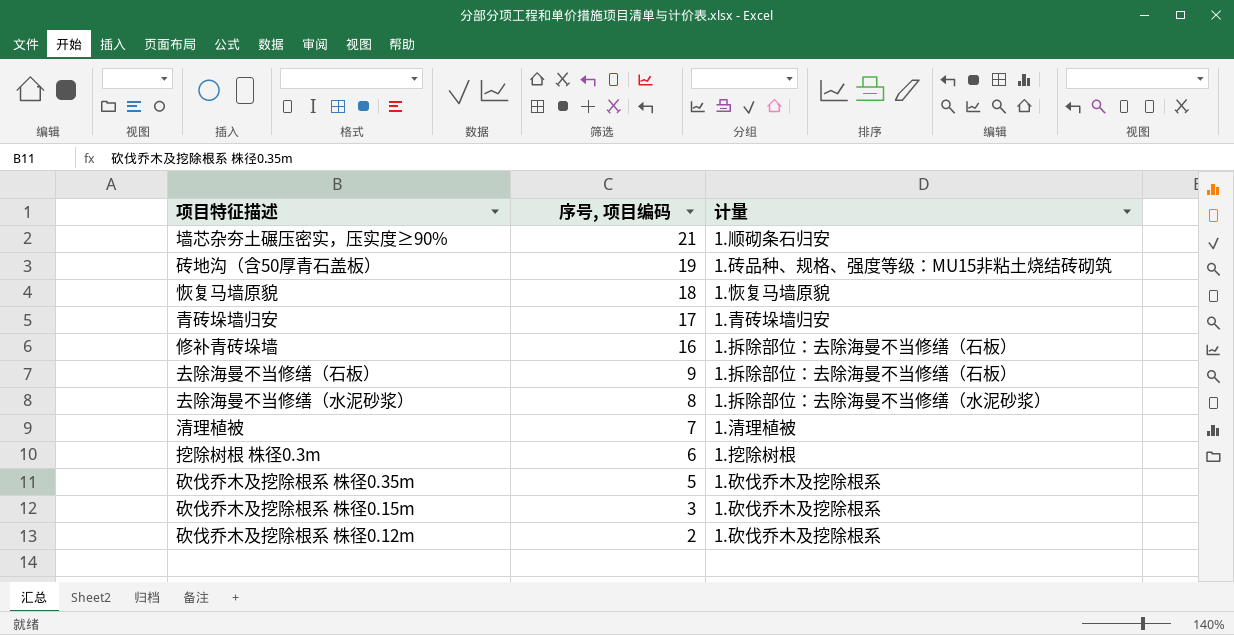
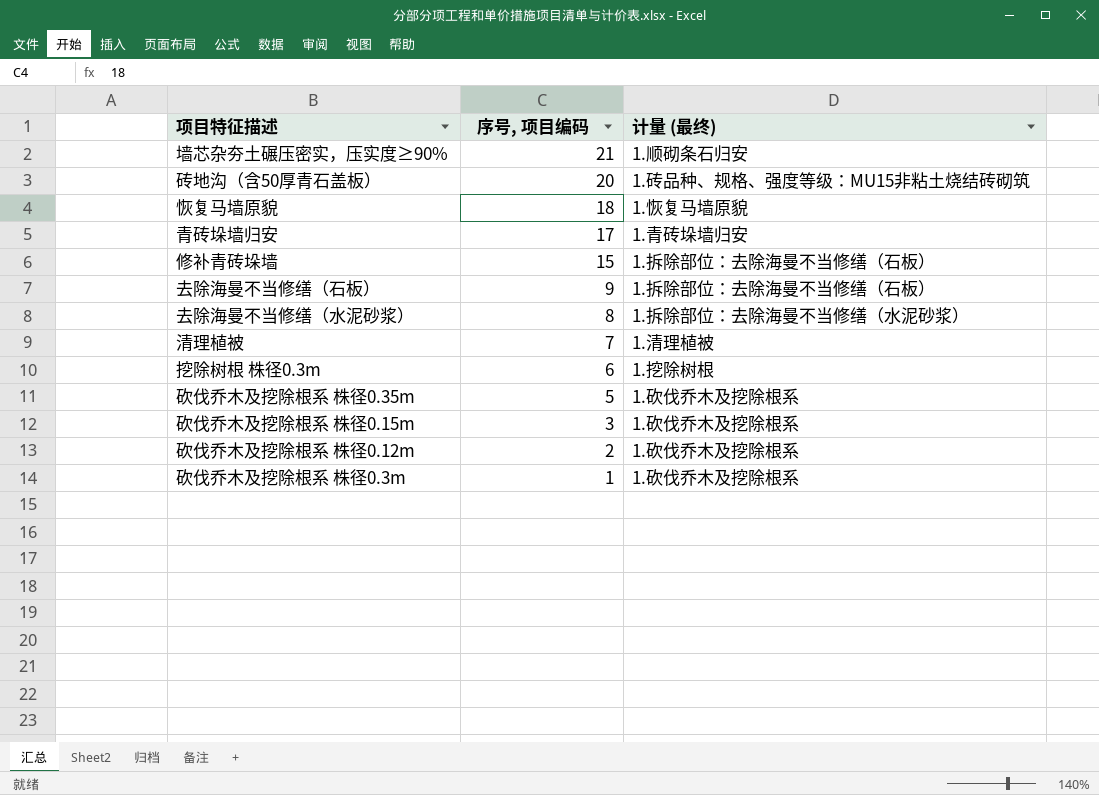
column name: 计量 -> 计量 (最终)
砖地沟（含50厚青石盖板） | 序号, 项目编码: 19 -> 20
修补青砖垛墙 | 序号, 项目编码: 16 -> 15
row 砍伐乔木及挖除根系 株径0.3m: none -> 1 | 1.砍伐乔木及挖除根系

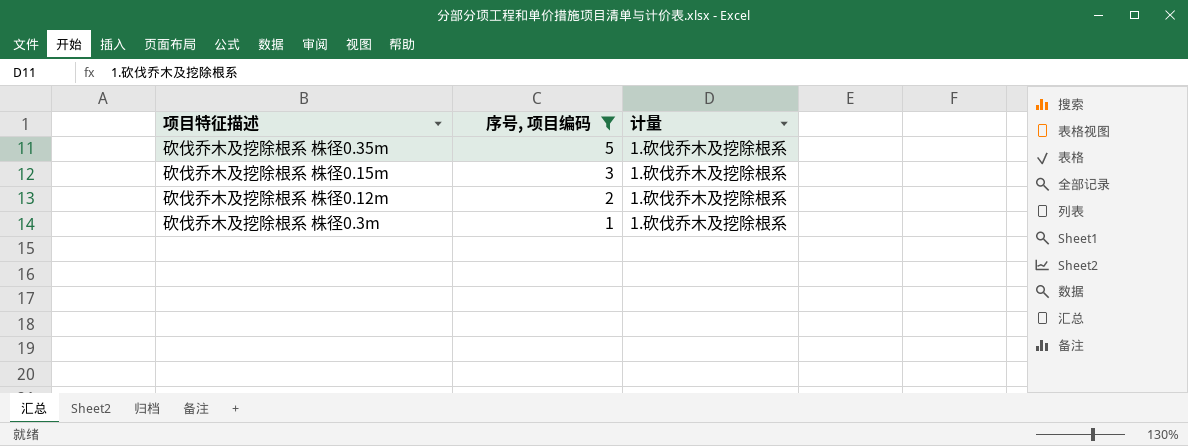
filter: none -> 序号, 项目编码 <= 5
column name: 计量 (最终) -> 计量

